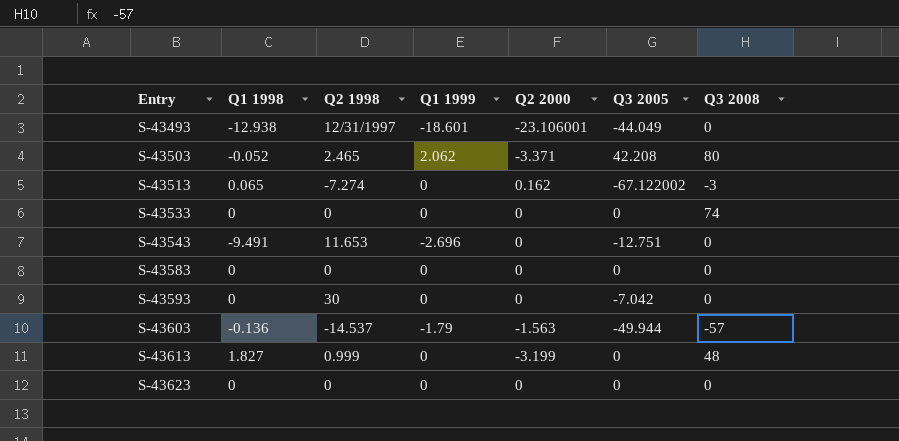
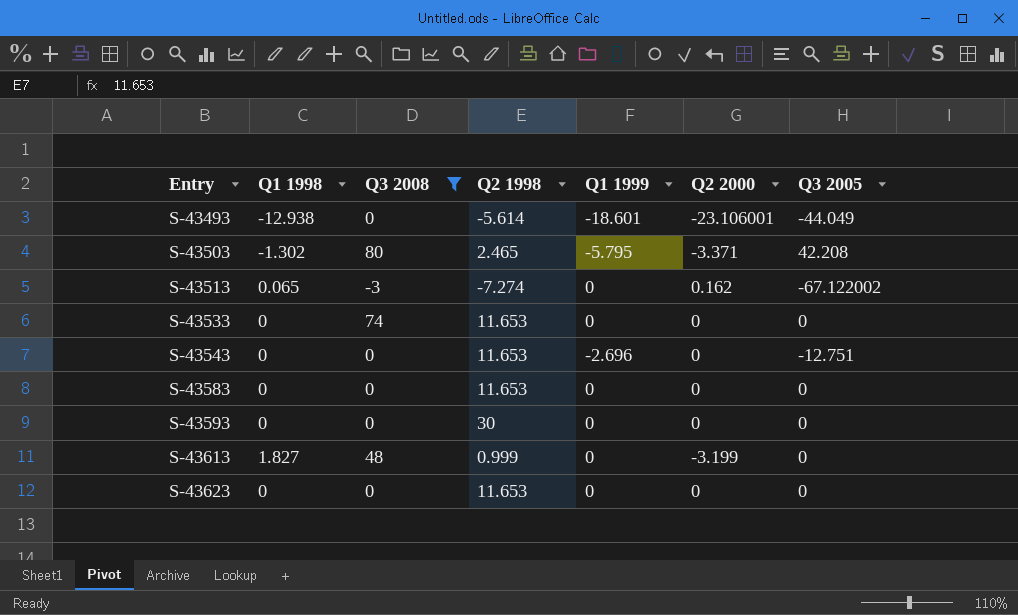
filter: none -> Q3 2008 != -57
column Q3 2008 | position: 7 -> 3
S-43493 | Q2 1998: 12/31/1997 -> -5.614
S-43503 | Q1 1998: -0.052 -> -1.302
S-43503 | Q1 1999: 2.062 -> -5.795
S-43533 | Q2 1998: 0 -> 11.653
S-43543 | Q1 1998: -9.491 -> 0
S-43583 | Q2 1998: 0 -> 11.653
S-43593 | Q3 2005: -7.042 -> 0
S-43623 | Q2 1998: 0 -> 11.653

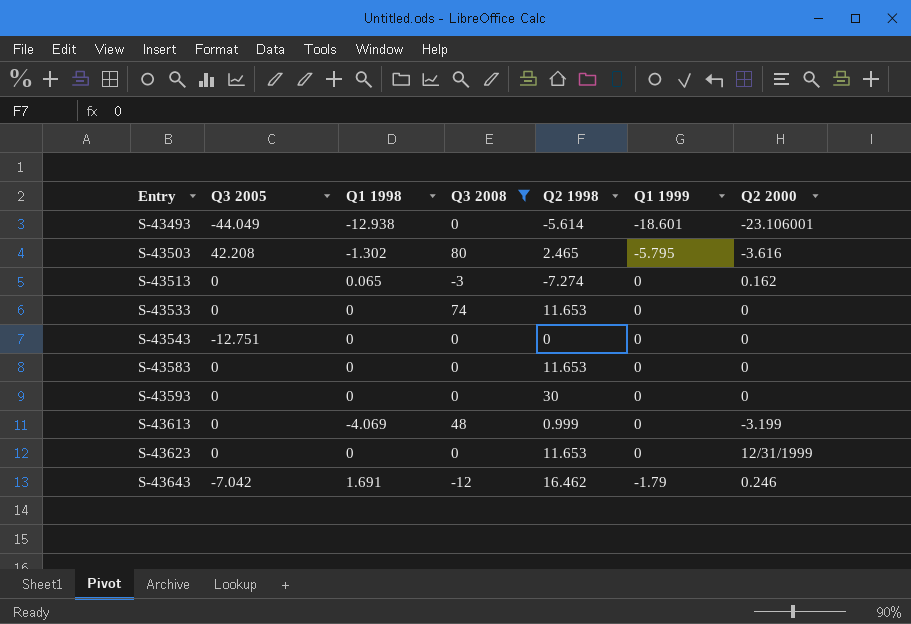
column Q3 2005 | position: 7 -> 2
S-43503 | Q2 2000: -3.371 -> -3.616
S-43513 | Q3 2005: -67.122002 -> 0
S-43543 | Q2 1998: 11.653 -> 0
S-43543 | Q1 1999: -2.696 -> 0
S-43613 | Q1 1998: 1.827 -> -4.069
S-43623 | Q2 2000: 0 -> 12/31/1999
row S-43643: none -> -7.042 | 1.691 | -12 | 16.462 | -1.79 | 0.246

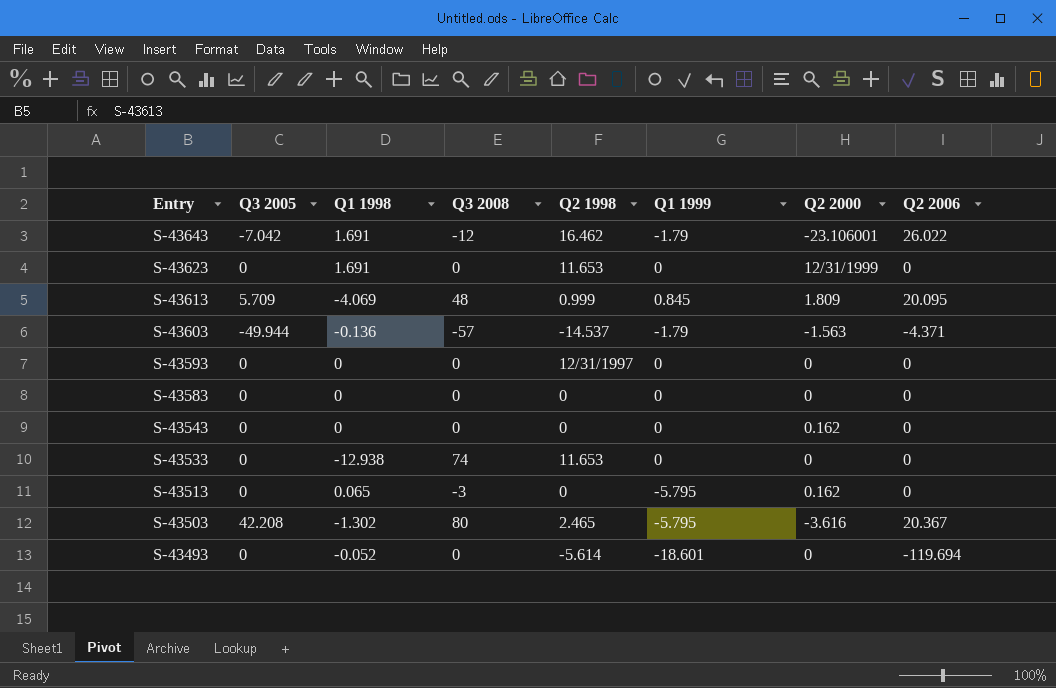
filter: Q3 2008 != -57 -> none
row order: Entry ascending -> Entry descending
column Q2 2006 | position: none -> 8
S-43643 | Q2 2000: 0.246 -> -23.106001
S-43623 | Q1 1998: 0 -> 1.691
S-43613 | Q3 2005: 0 -> 5.709
S-43613 | Q1 1999: 0 -> 0.845
S-43613 | Q2 2000: -3.199 -> 1.809
S-43593 | Q2 1998: 30 -> 12/31/1997
S-43583 | Q2 1998: 11.653 -> 0
S-43543 | Q3 2005: -12.751 -> 0
S-43543 | Q2 2000: 0 -> 0.162
S-43533 | Q1 1998: 0 -> -12.938
S-43513 | Q2 1998: -7.274 -> 0
S-43513 | Q1 1999: 0 -> -5.795
S-43493 | Q3 2005: -44.049 -> 0
S-43493 | Q1 1998: -12.938 -> -0.052
S-43493 | Q2 2000: -23.106001 -> 0

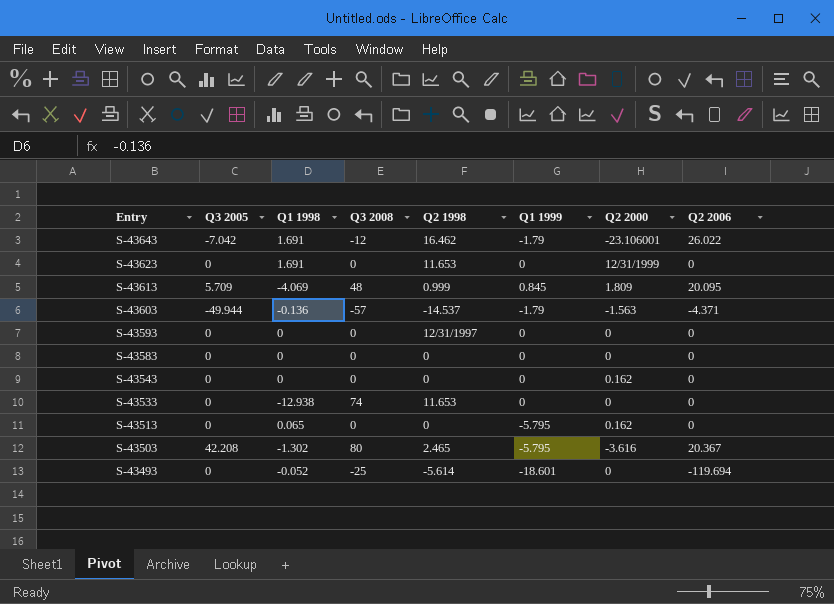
S-43513 | Q3 2008: -3 -> 0
S-43493 | Q3 2008: 0 -> -25

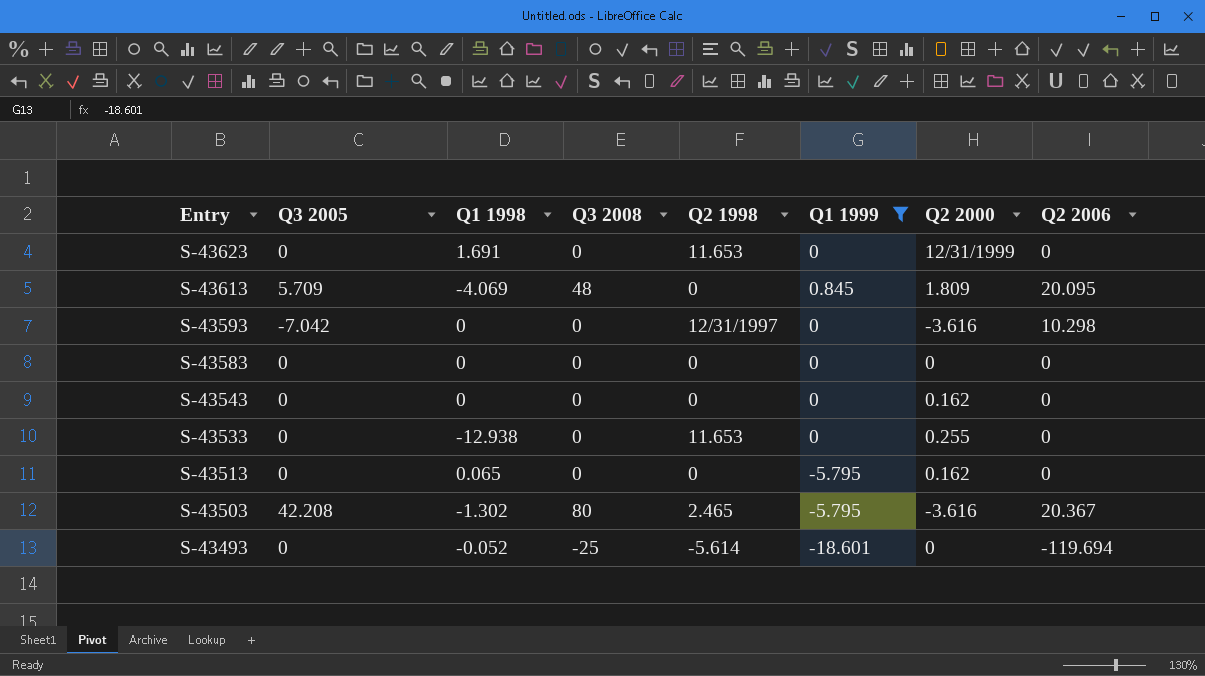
filter: none -> Q1 1999 != -1.79
S-43613 | Q2 1998: 0.999 -> 0
S-43593 | Q3 2005: 0 -> -7.042
S-43593 | Q2 2000: 0 -> -3.616
S-43593 | Q2 2006: 0 -> 10.298
S-43533 | Q3 2008: 74 -> 0
S-43533 | Q2 2000: 0 -> 0.255

